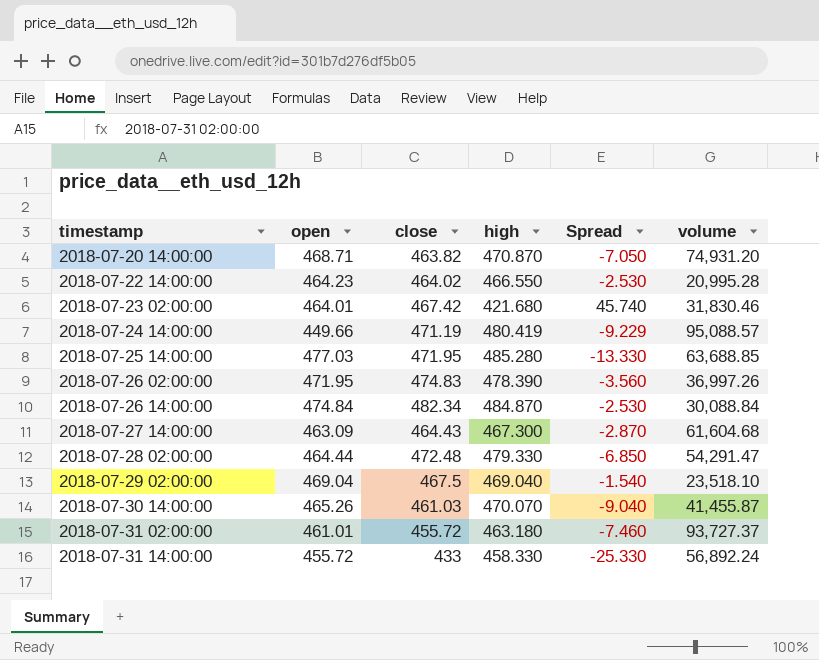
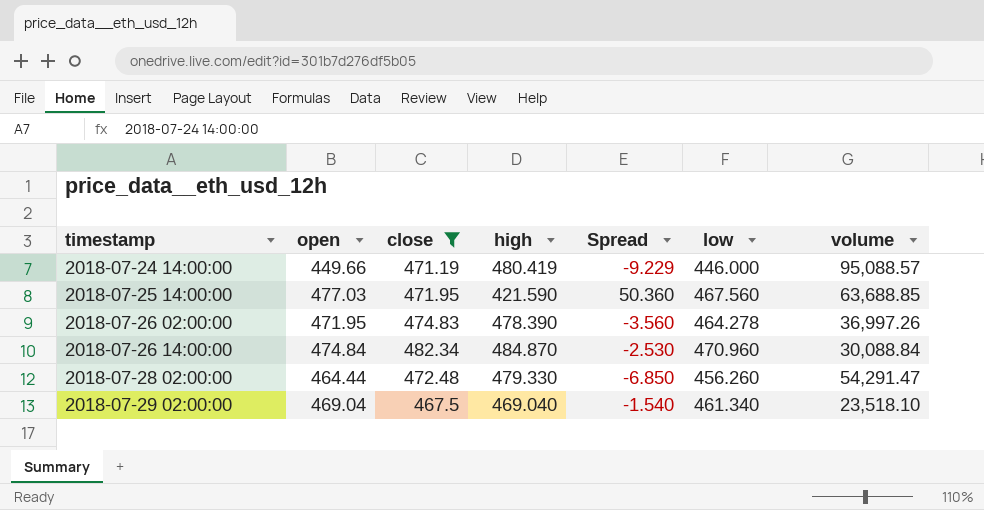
filter: none -> close >= 467.5
column low | position: none -> 6
2018-07-25 14:00:00 | high: 485.280 -> 421.590
2018-07-25 14:00:00 | Spread: -13.330 -> 50.360

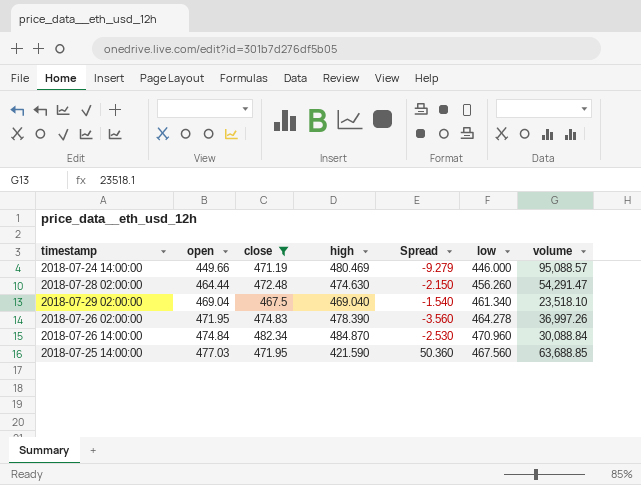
row order: timestamp ascending -> open ascending
2018-07-24 14:00:00 | high: 480.419 -> 480.469
2018-07-24 14:00:00 | Spread: -9.229 -> -9.279
2018-07-28 02:00:00 | high: 479.330 -> 474.630
2018-07-28 02:00:00 | Spread: -6.850 -> -2.150

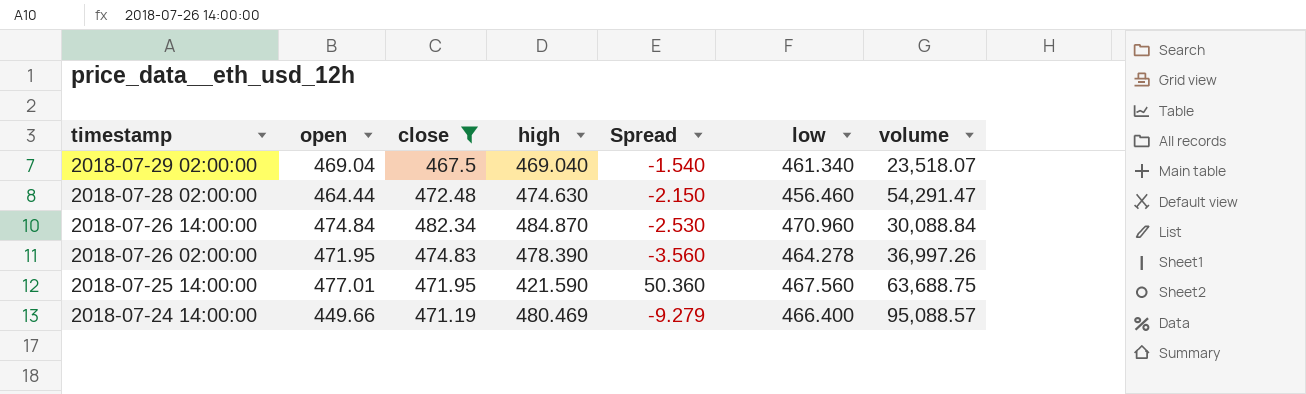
row order: open ascending -> timestamp descending
2018-07-29 02:00:00 | volume: 23,518.10 -> 23,518.07
2018-07-28 02:00:00 | low: 456.260 -> 456.460
2018-07-25 14:00:00 | open: 477.03 -> 477.01
2018-07-25 14:00:00 | volume: 63,688.85 -> 63,688.75
2018-07-24 14:00:00 | low: 446.000 -> 466.400

